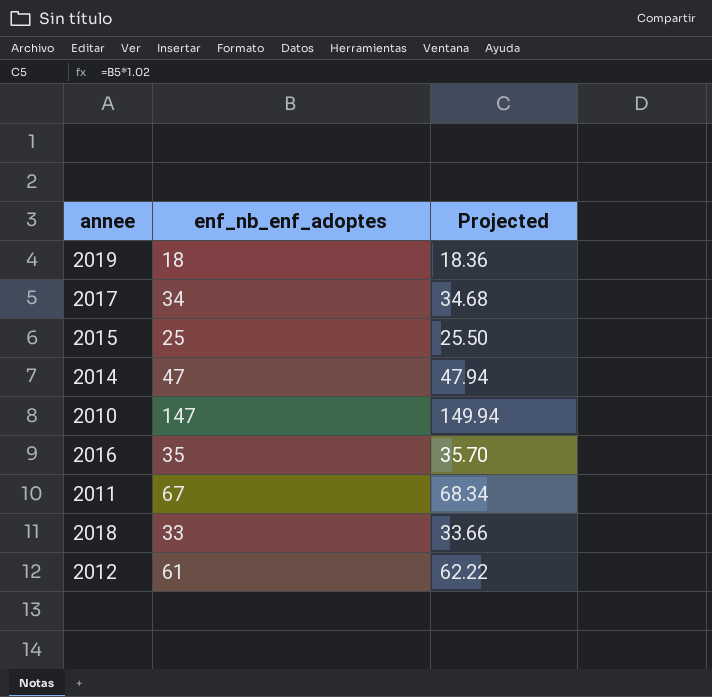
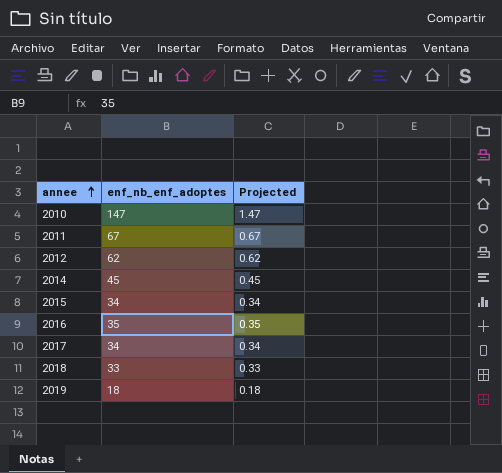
row order: none -> annee ascending
column Projected | formula: [enf_nb_enf_adoptes] * 1.02 -> [enf_nb_enf_adoptes] * 0.01
2012 | enf_nb_enf_adoptes: 61 -> 62
2014 | enf_nb_enf_adoptes: 47 -> 45
2015 | enf_nb_enf_adoptes: 25 -> 34

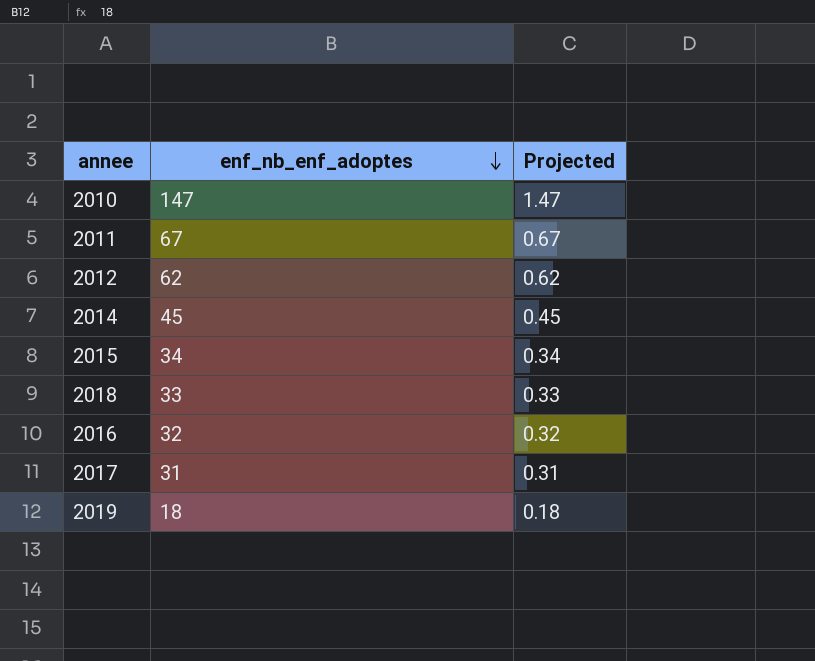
row order: annee ascending -> enf_nb_enf_adoptes descending
2016 | enf_nb_enf_adoptes: 35 -> 32
2016 | Projected: 0.35 -> 0.32
2017 | enf_nb_enf_adoptes: 34 -> 31
2017 | Projected: 0.34 -> 0.31

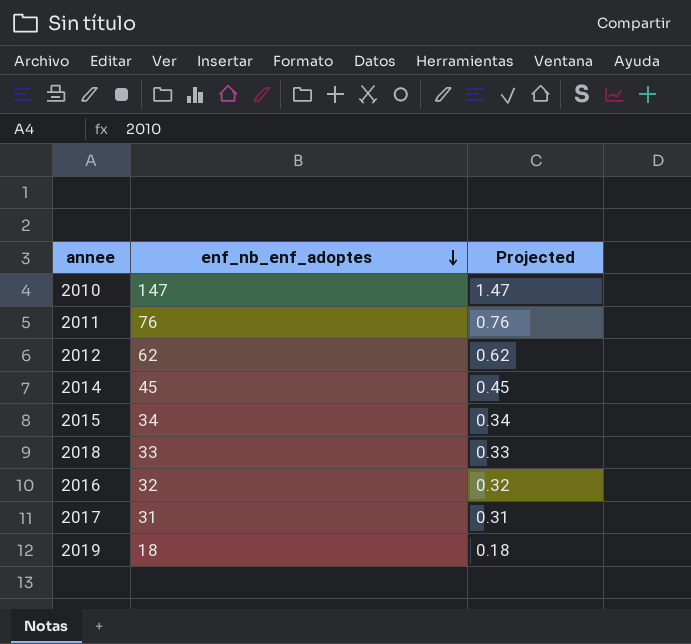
2011 | enf_nb_enf_adoptes: 67 -> 76
2011 | Projected: 0.67 -> 0.76

